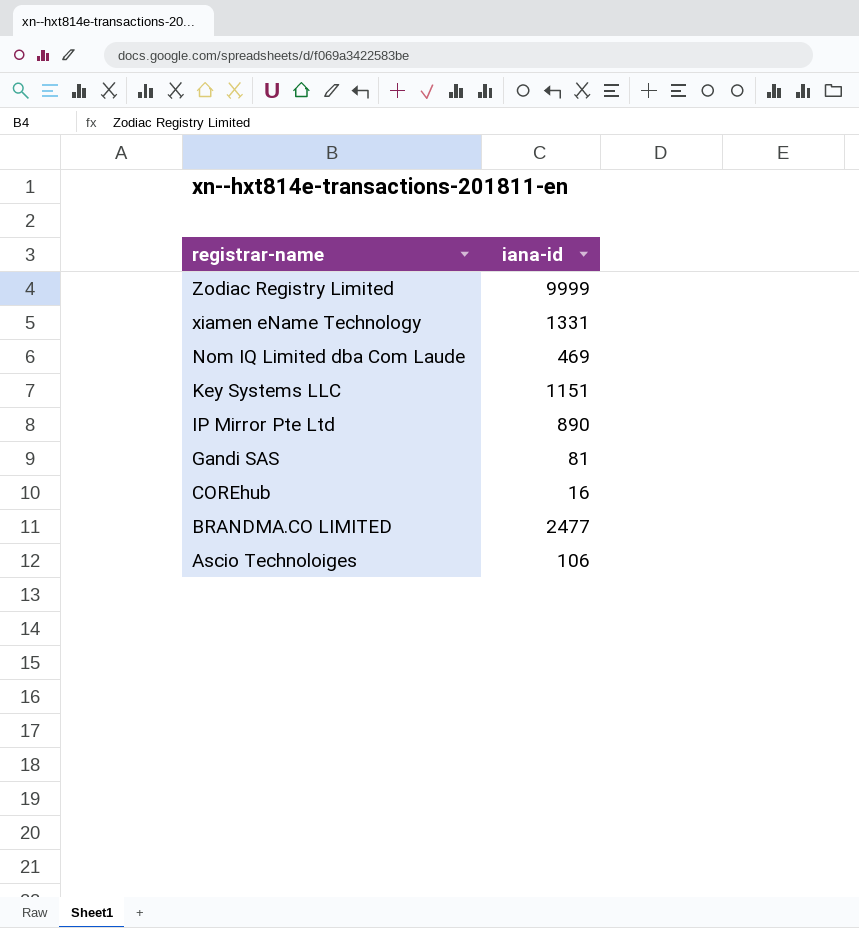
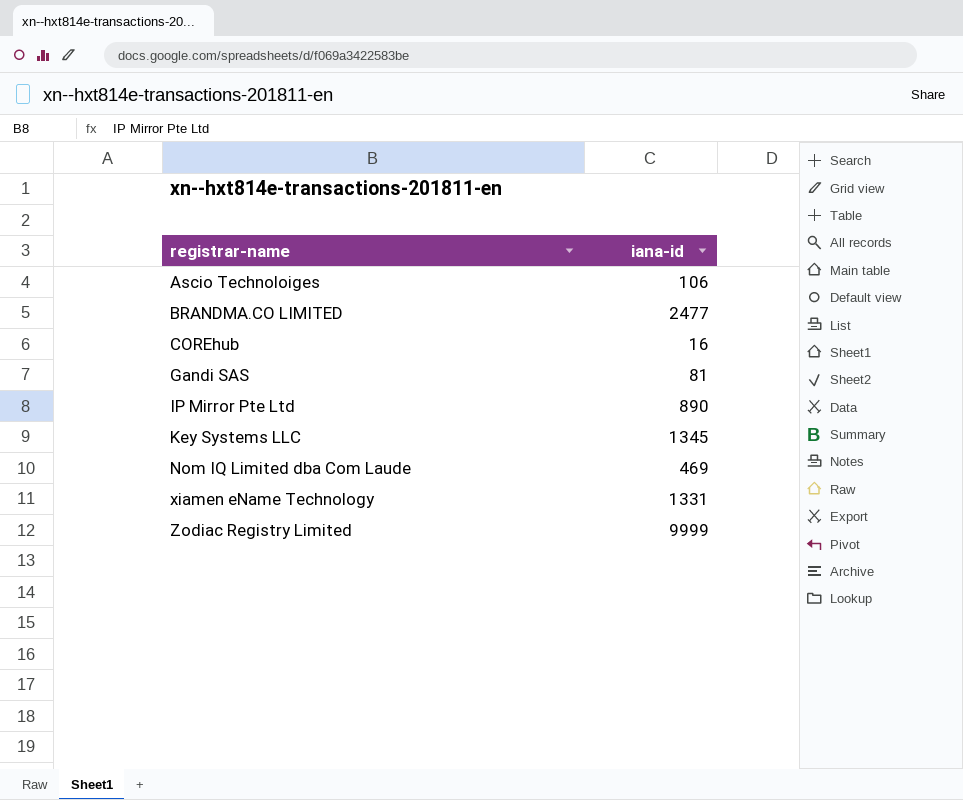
row order: registrar-name descending -> registrar-name ascending
Key Systems LLC | iana-id: 1151 -> 1345

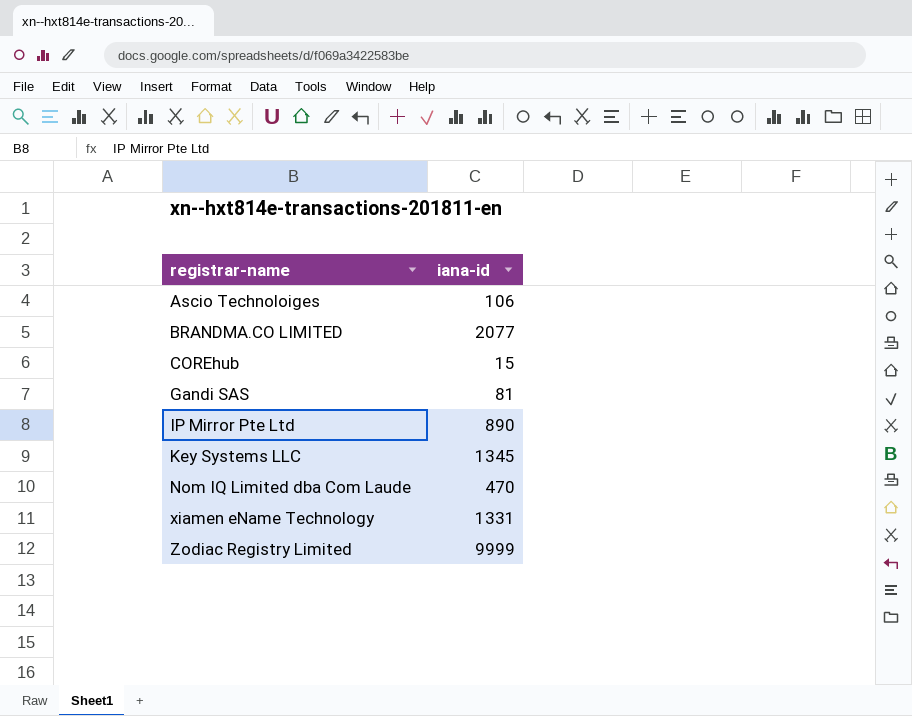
BRANDMA.CO LIMITED | iana-id: 2477 -> 2077
COREhub | iana-id: 16 -> 15
Nom IQ Limited dba Com Laude | iana-id: 469 -> 470

